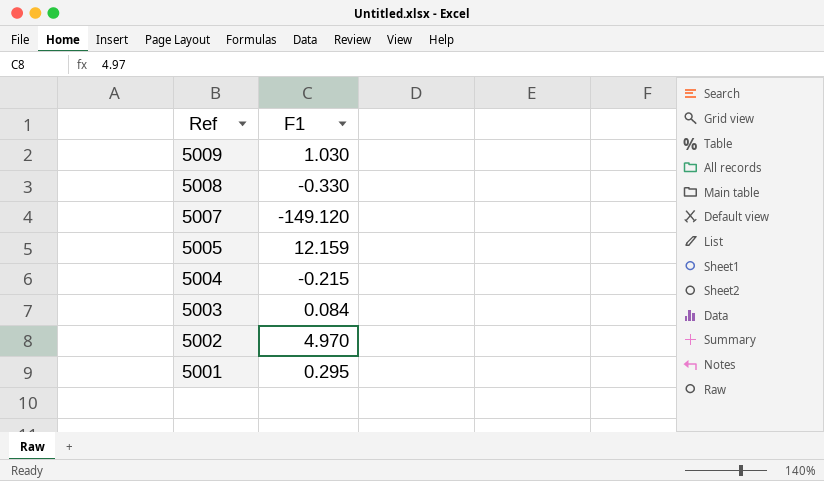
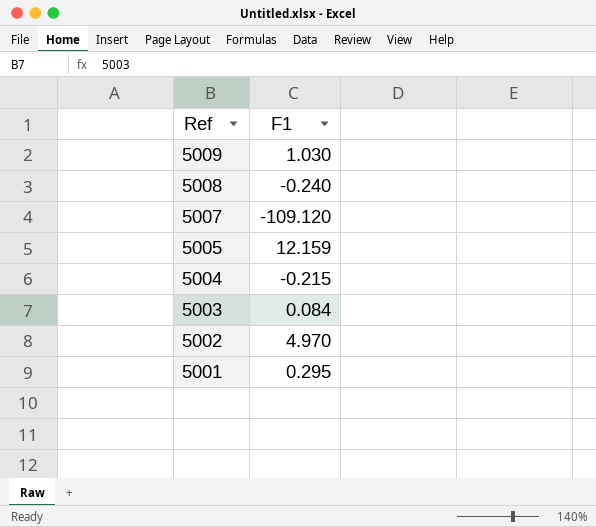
5008 | F1: -0.330 -> -0.240
5007 | F1: -149.120 -> -109.120

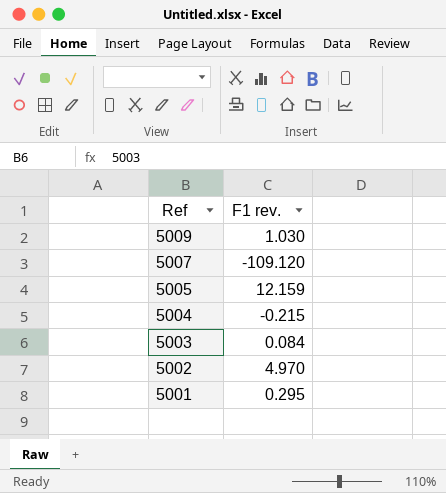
column name: F1 -> F1 rev.
row 5008: -0.240 -> none

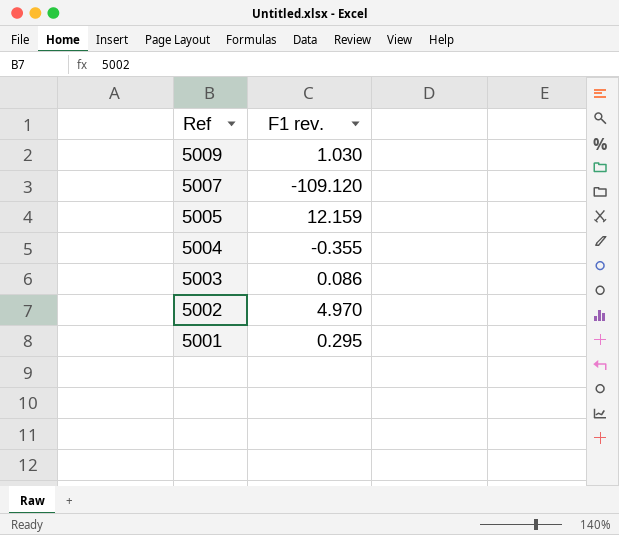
5004 | F1 rev.: -0.215 -> -0.355
5003 | F1 rev.: 0.084 -> 0.086

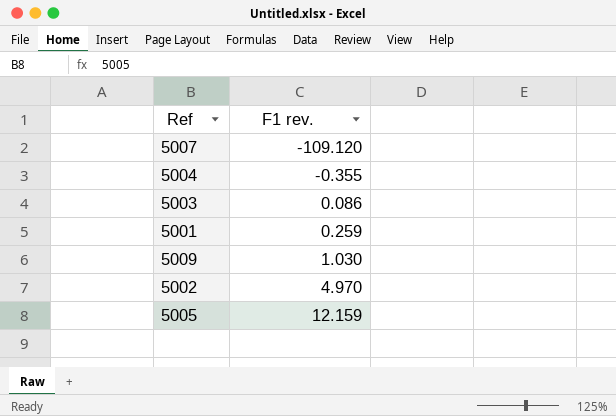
row order: Ref descending -> F1 rev. ascending
5001 | F1 rev.: 0.295 -> 0.259

